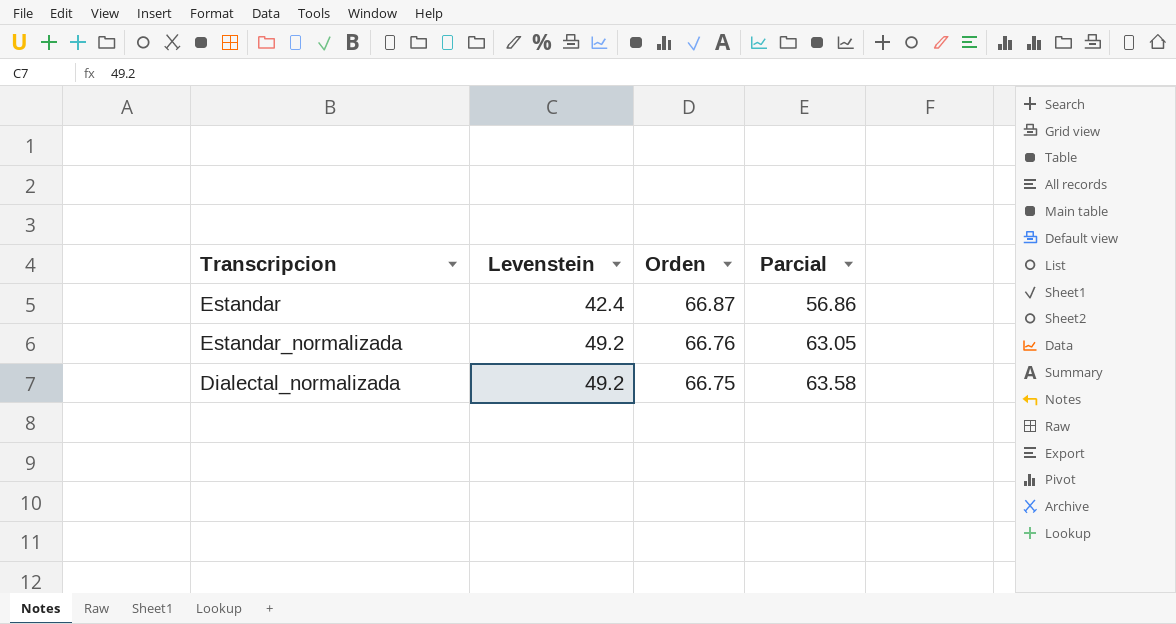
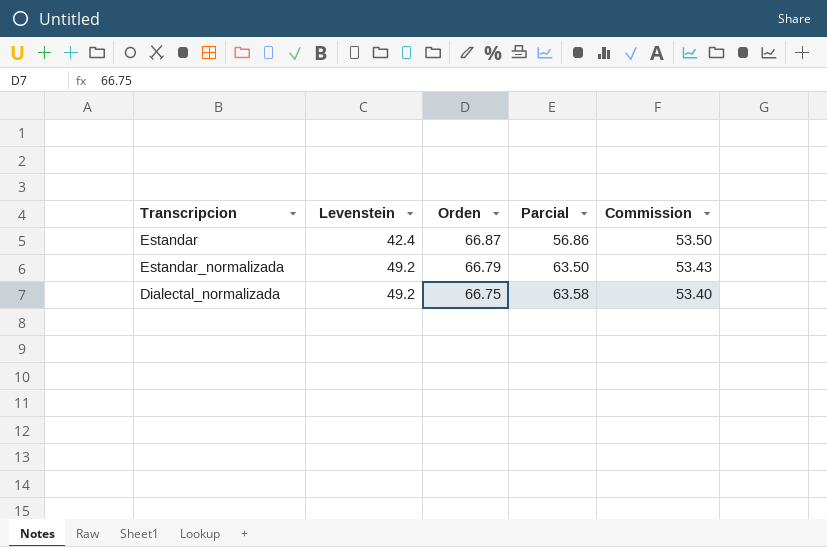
column Commission | formula: none -> [Orden] * 0.8
Estandar_normalizada | Orden: 66.76 -> 66.79
Estandar_normalizada | Parcial: 63.05 -> 63.50

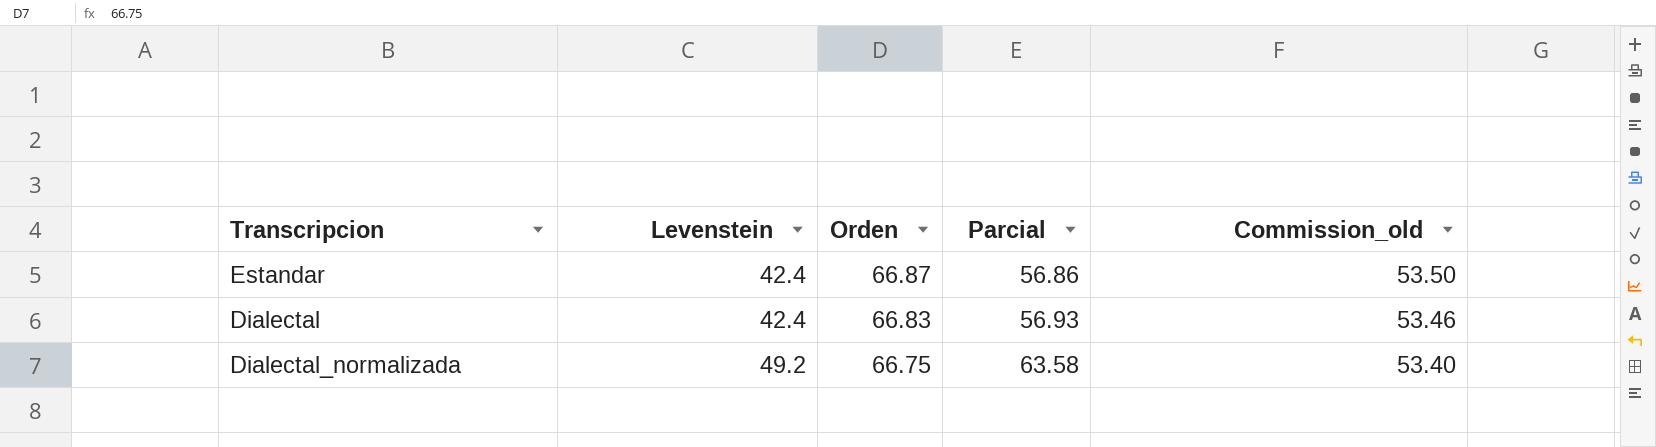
column name: Commission -> Commission_old
row Estandar_normalizada: 49.2 | 66.79 | 63.50 | 53.43 -> none
row Dialectal: none -> 42.4 | 66.83 | 56.93 | 53.46

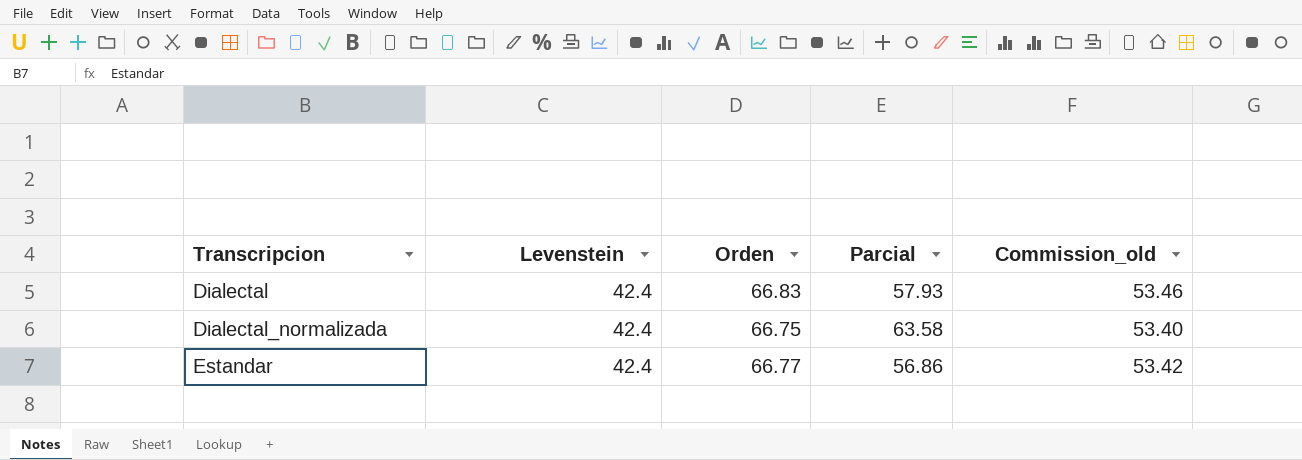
row order: Levenstein ascending -> Transcripcion ascending
Dialectal | Parcial: 56.93 -> 57.93
Dialectal_normalizada | Levenstein: 49.2 -> 42.4
Estandar | Orden: 66.87 -> 66.77
Estandar | Commission_old: 53.50 -> 53.42

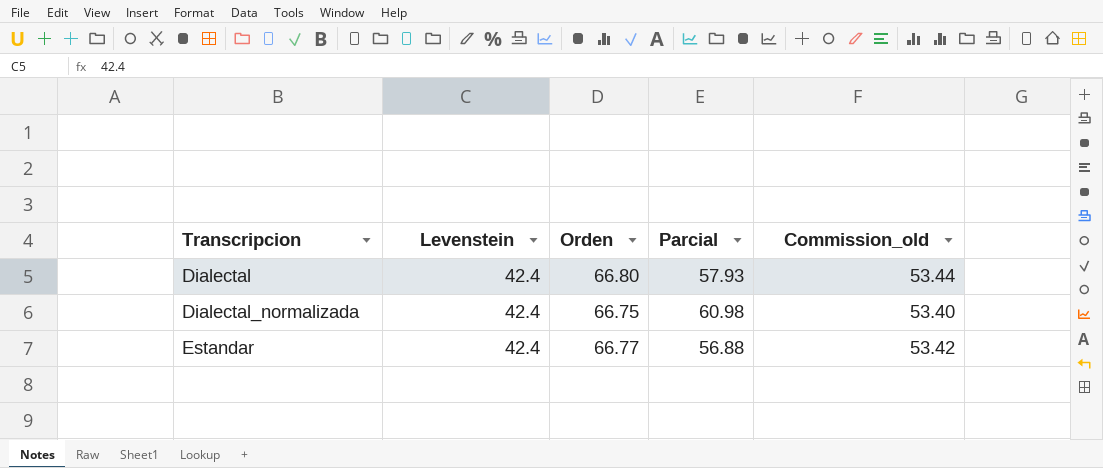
Dialectal | Orden: 66.83 -> 66.80
Dialectal | Commission_old: 53.46 -> 53.44
Dialectal_normalizada | Parcial: 63.58 -> 60.98
Estandar | Parcial: 56.86 -> 56.88

